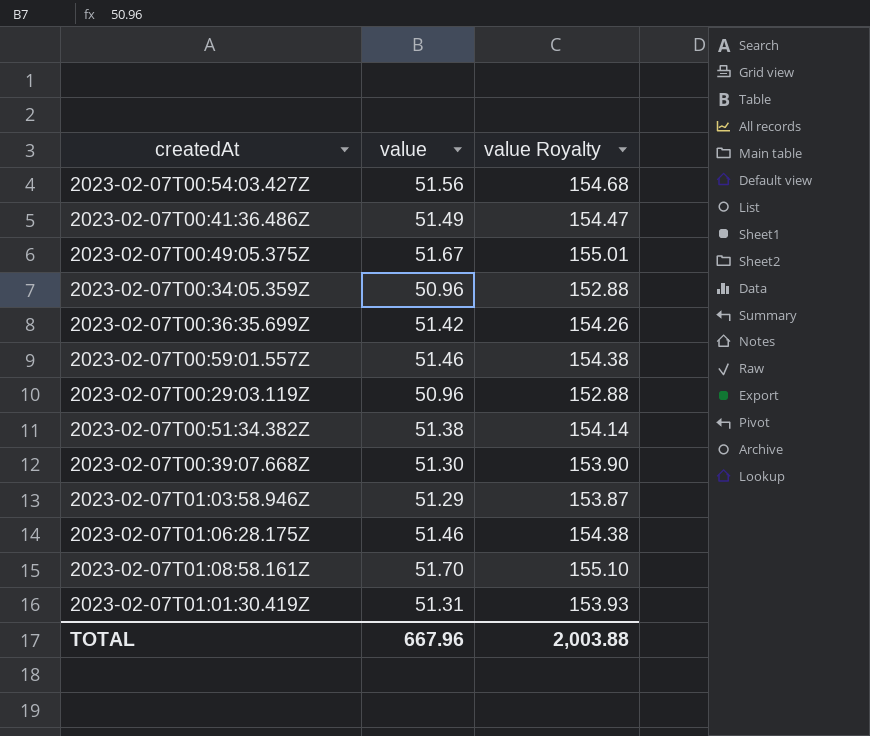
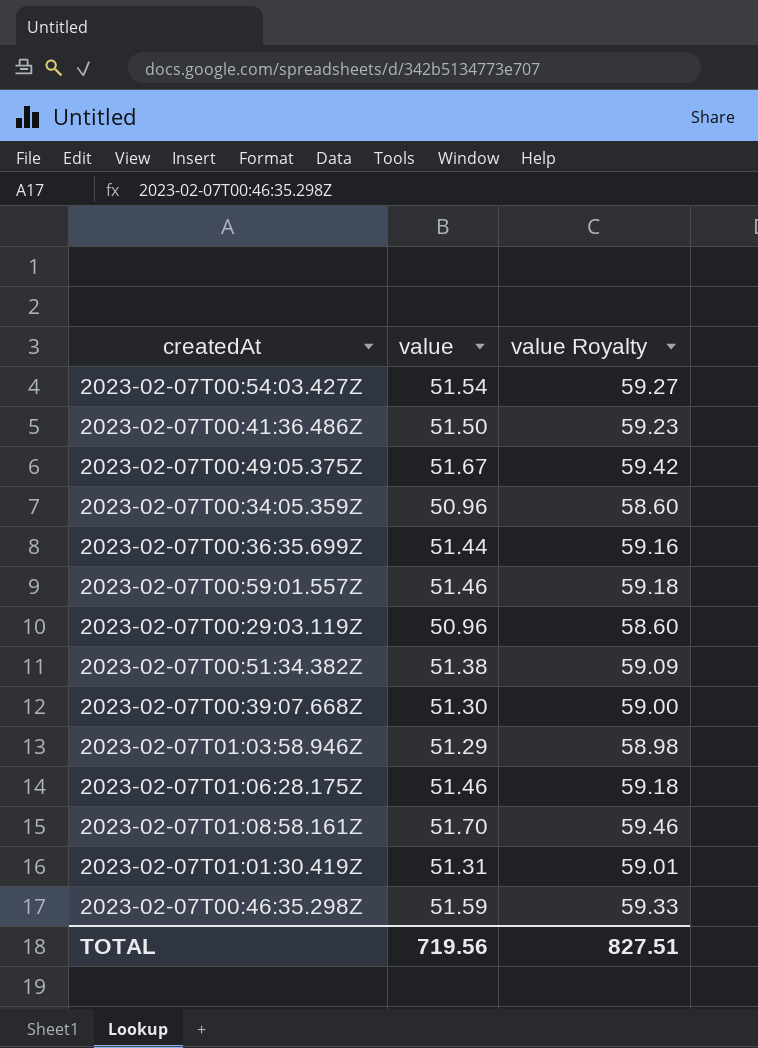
column value Royalty | formula: [value] * 3 -> [value] * 1.15
2023-02-07T00:54:03.427Z | value: 51.56 -> 51.54
2023-02-07T00:41:36.486Z | value: 51.49 -> 51.50
2023-02-07T00:36:35.699Z | value: 51.42 -> 51.44
row 2023-02-07T00:46:35.298Z: none -> 51.59 | 59.33
TOTAL | value: 667.96 -> 719.56
TOTAL | value Royalty: 2,003.88 -> 827.51

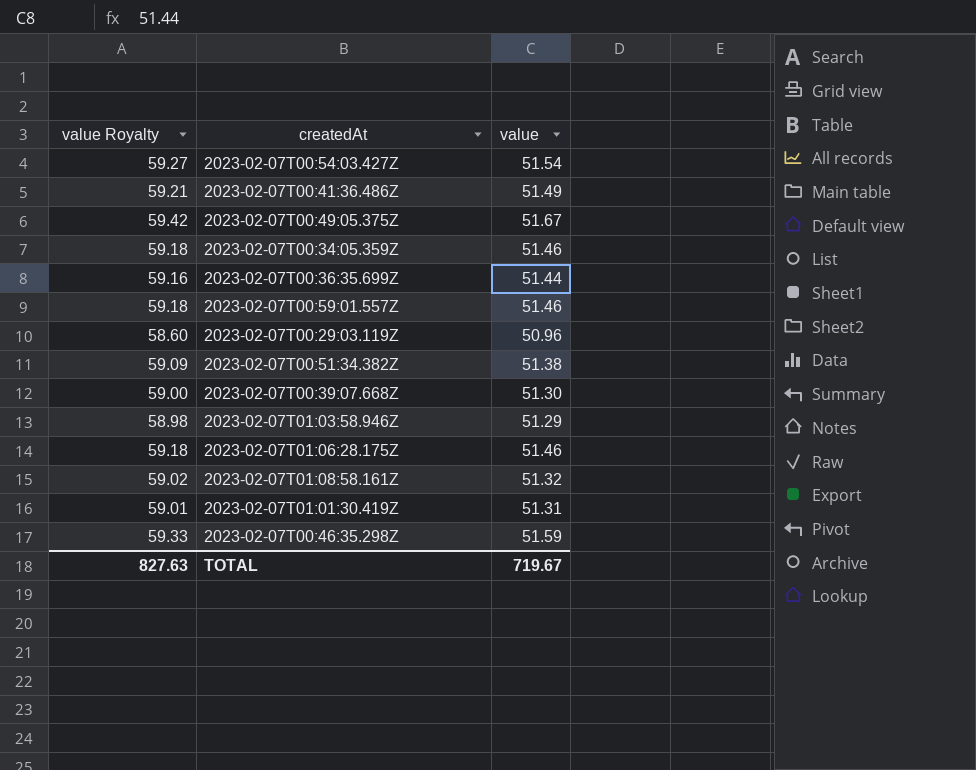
column value Royalty | position: 3 -> 1
2023-02-07T00:41:36.486Z | value Royalty: 59.23 -> 59.21
2023-02-07T00:41:36.486Z | value: 51.50 -> 51.49
2023-02-07T00:34:05.359Z | value Royalty: 58.60 -> 59.18
2023-02-07T00:34:05.359Z | value: 50.96 -> 51.46
2023-02-07T01:08:58.161Z | value Royalty: 59.46 -> 59.02
2023-02-07T01:08:58.161Z | value: 51.70 -> 51.32
TOTAL | value Royalty: 827.51 -> 827.63
TOTAL | value: 719.56 -> 719.67

